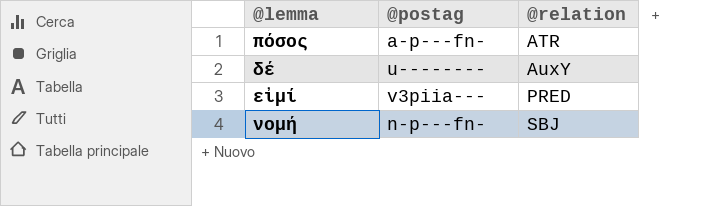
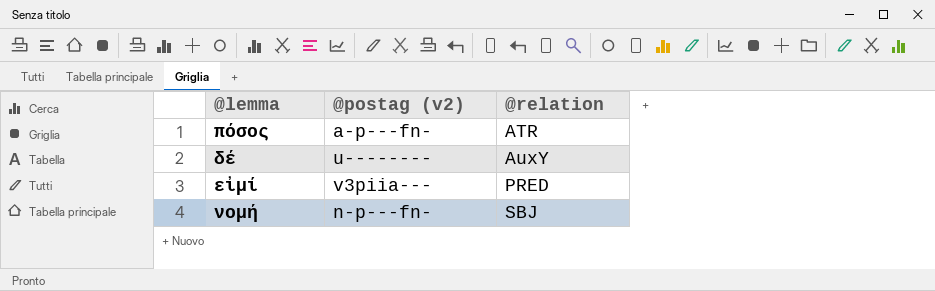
column name: @postag -> @postag (v2)

